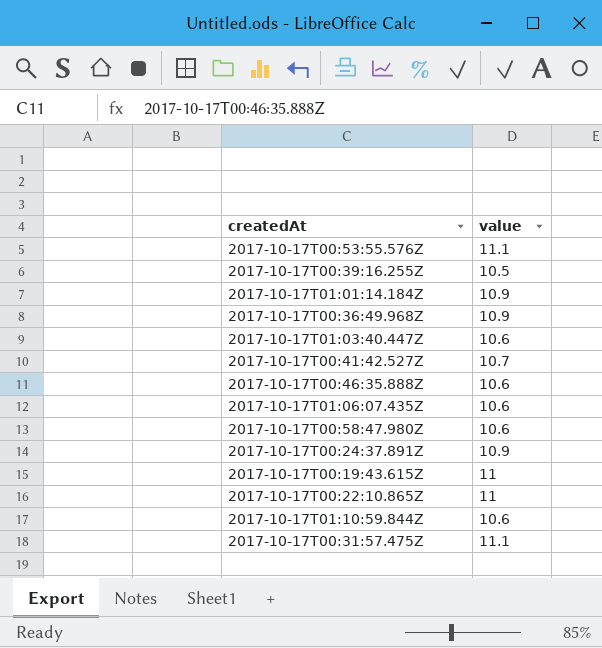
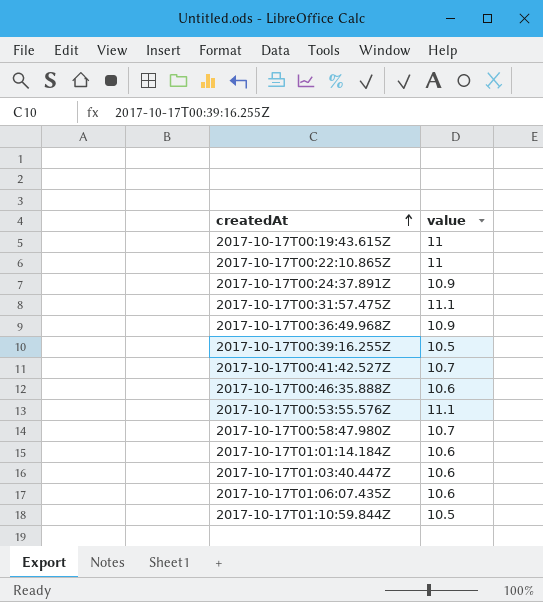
row order: none -> createdAt ascending
2017-10-17T00:58:47.980Z | value: 10.6 -> 10.7
2017-10-17T01:01:14.184Z | value: 10.9 -> 10.6
2017-10-17T01:10:59.844Z | value: 10.6 -> 10.5

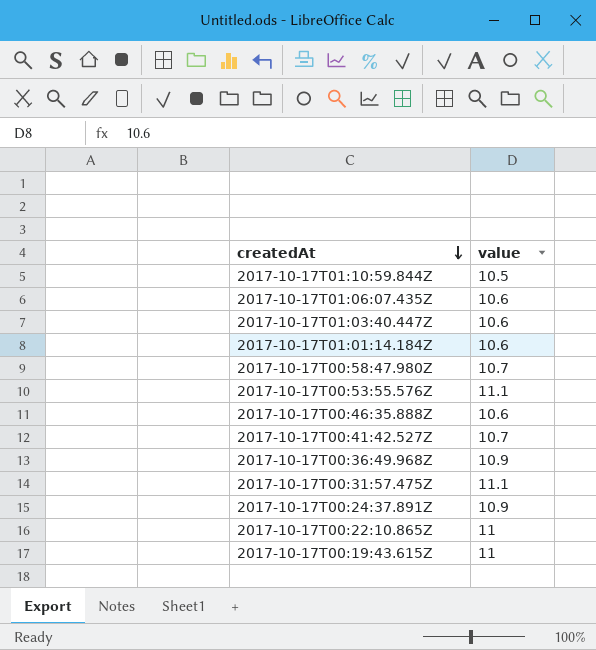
row order: createdAt ascending -> createdAt descending
row 2017-10-17T00:39:16.255Z: 10.5 -> none

